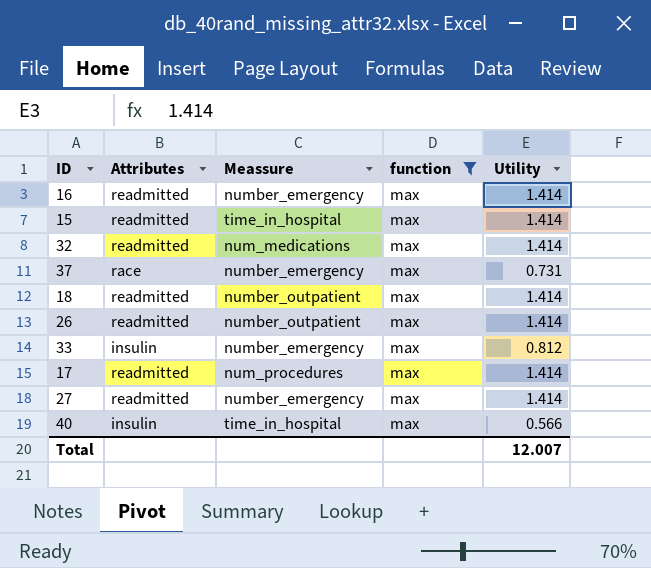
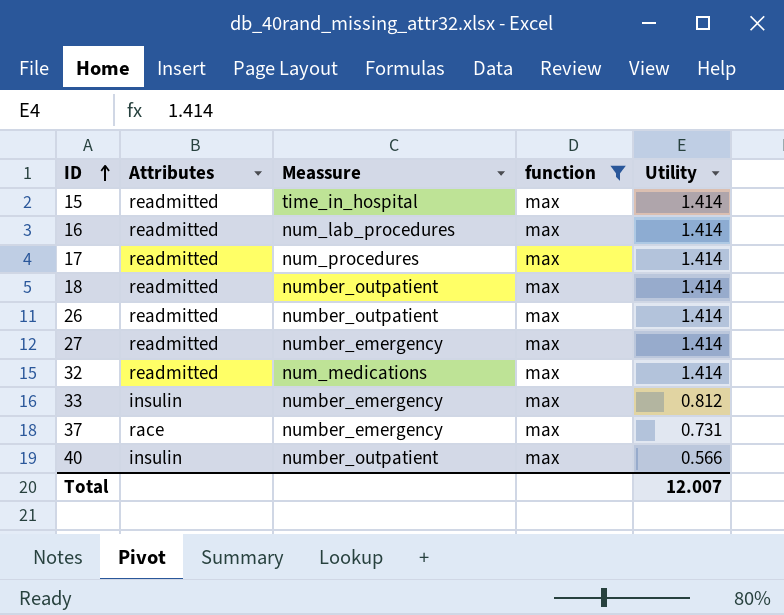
row order: none -> ID ascending
16 | Meassure: number_emergency -> num_lab_procedures
40 | Meassure: time_in_hospital -> number_outpatient

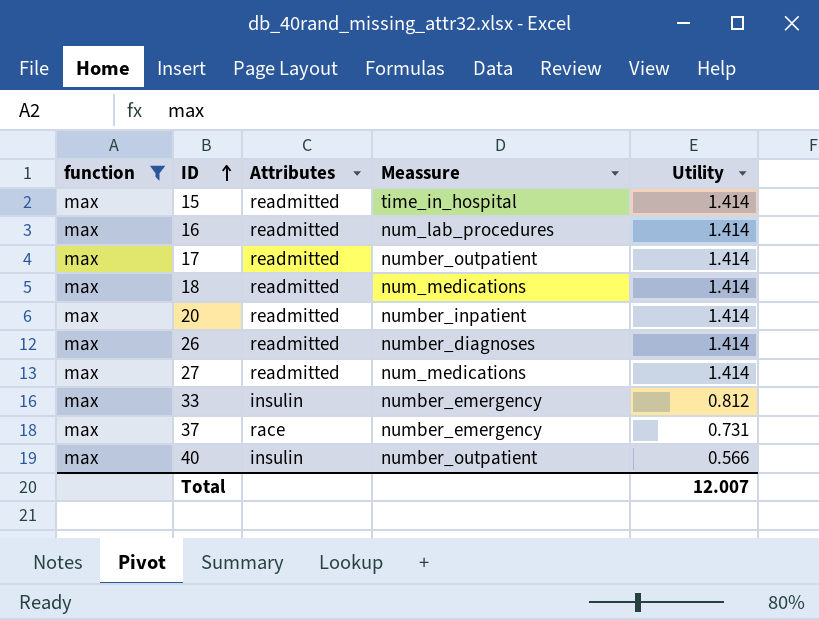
column function | position: 4 -> 1
row 32: readmitted | num_medications | max | 1.414 -> none
17 | Meassure: num_procedures -> number_outpatient
18 | Meassure: number_outpatient -> num_medications
row 20: none -> max | readmitted | number_inpatient | 1.414
26 | Meassure: number_outpatient -> number_diagnoses
27 | Meassure: number_emergency -> num_medications

